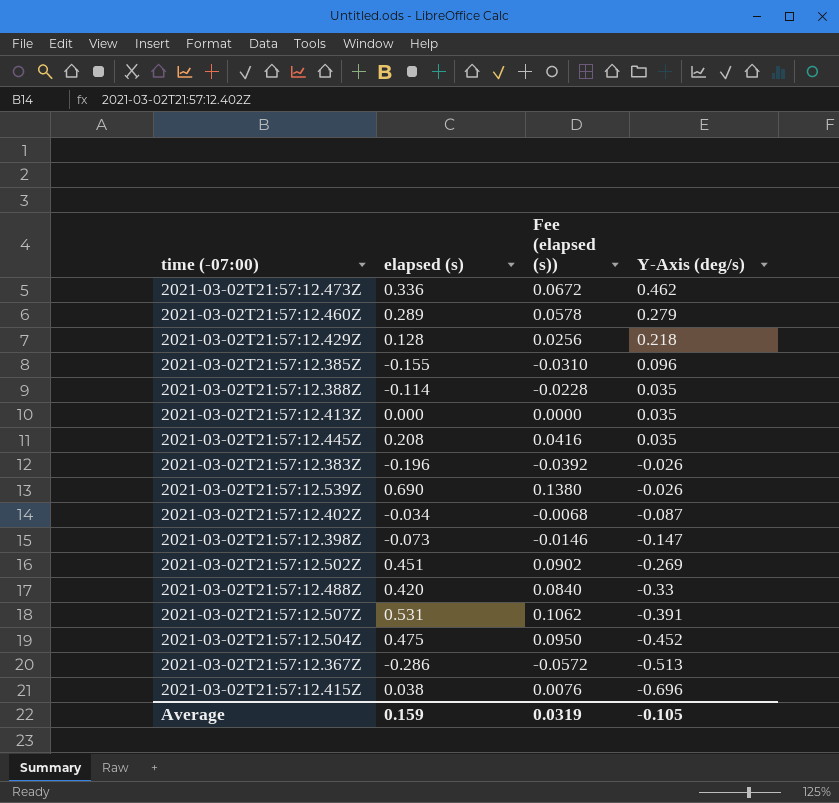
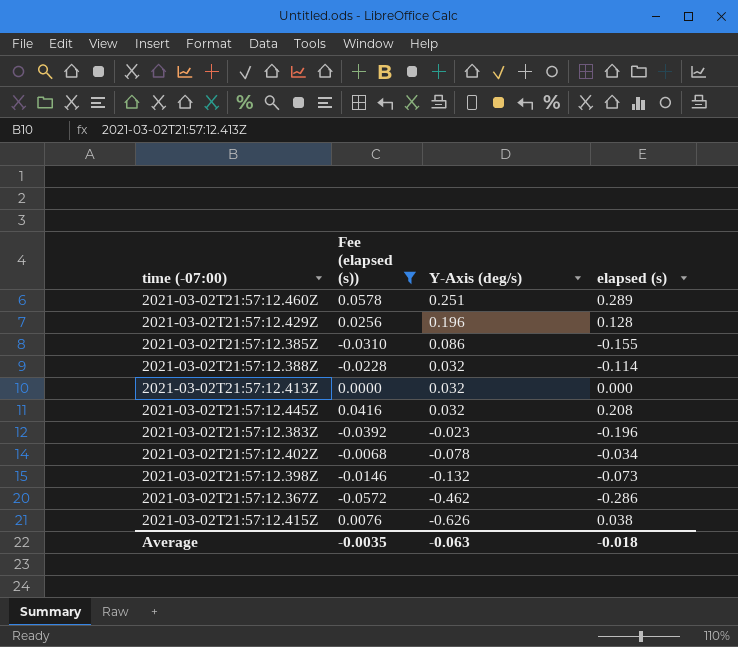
filter: none -> Fee (elapsed (s)) <= 0.0578
column elapsed (s) | position: 2 -> 4
2021-03-02T21:57:12.460Z | Y-Axis (deg/s): 0.279 -> 0.251
2021-03-02T21:57:12.429Z | Y-Axis (deg/s): 0.218 -> 0.196
2021-03-02T21:57:12.385Z | Y-Axis (deg/s): 0.096 -> 0.086
2021-03-02T21:57:12.388Z | Y-Axis (deg/s): 0.035 -> 0.032
2021-03-02T21:57:12.413Z | Y-Axis (deg/s): 0.035 -> 0.032
2021-03-02T21:57:12.445Z | Y-Axis (deg/s): 0.035 -> 0.032
2021-03-02T21:57:12.383Z | Y-Axis (deg/s): -0.026 -> -0.023
2021-03-02T21:57:12.402Z | Y-Axis (deg/s): -0.087 -> -0.078
2021-03-02T21:57:12.398Z | Y-Axis (deg/s): -0.147 -> -0.132
2021-03-02T21:57:12.367Z | Y-Axis (deg/s): -0.513 -> -0.462
2021-03-02T21:57:12.415Z | Y-Axis (deg/s): -0.696 -> -0.626
Average | Fee (elapsed (s)): 0.0319 -> -0.0035
Average | Y-Axis (deg/s): -0.105 -> -0.063
Average | elapsed (s): 0.159 -> -0.018

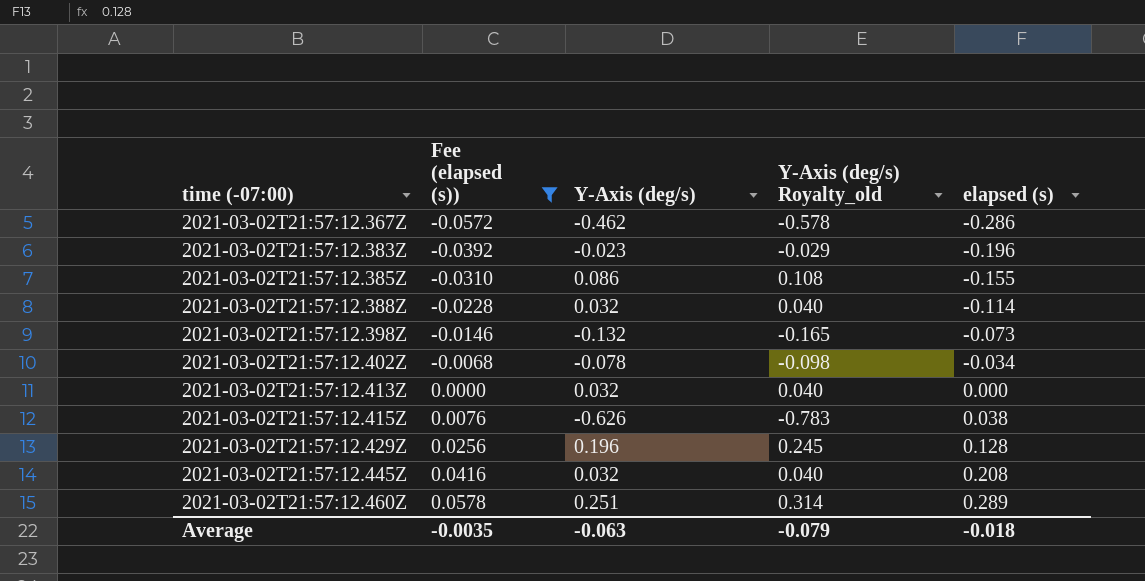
row order: Y-Axis (deg/s) descending -> time (-07:00) ascending
column Y-Axis (deg/s) Royalty_old | formula: none -> [Y-Axis (deg/s)] * 1.25

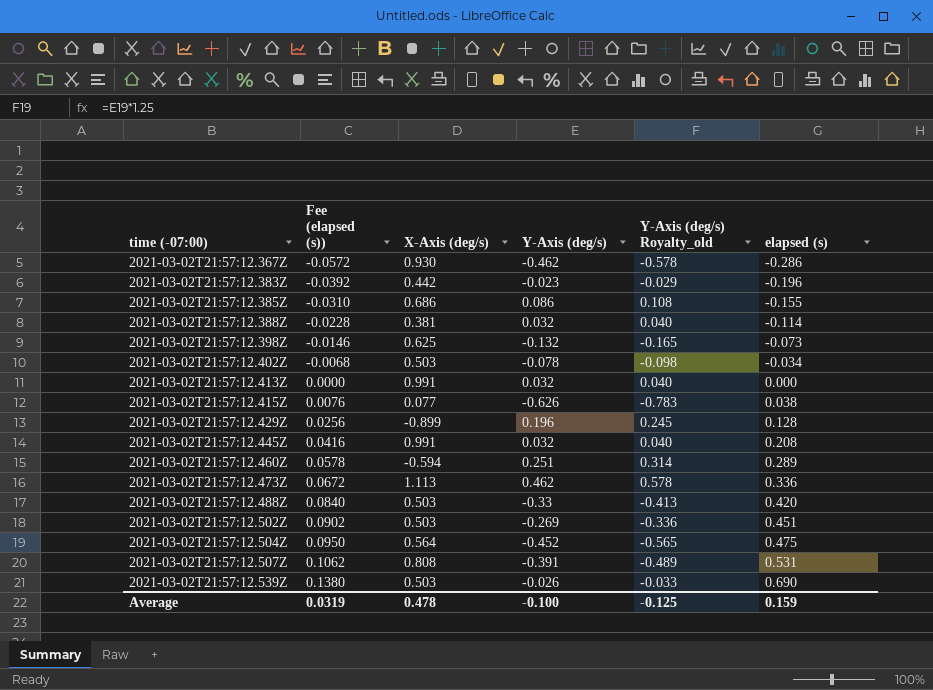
filter: Fee (elapsed (s)) <= 0.0578 -> none
column X-Axis (deg/s) | position: none -> 3
Average | Fee (elapsed (s)): -0.0035 -> 0.0319
Average | Y-Axis (deg/s): -0.063 -> -0.100
Average | Y-Axis (deg/s) Royalty_old: -0.079 -> -0.125
Average | elapsed (s): -0.018 -> 0.159

